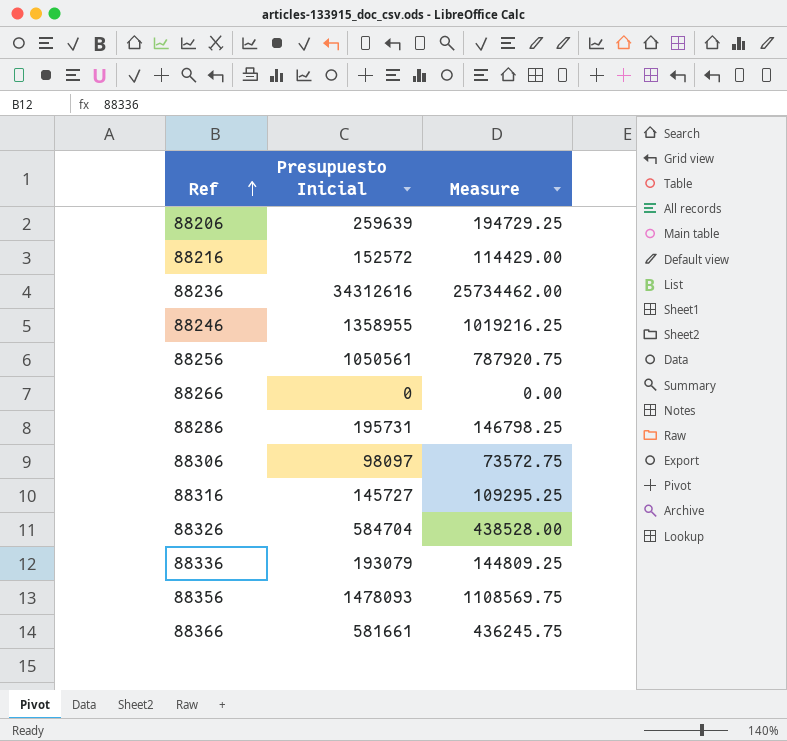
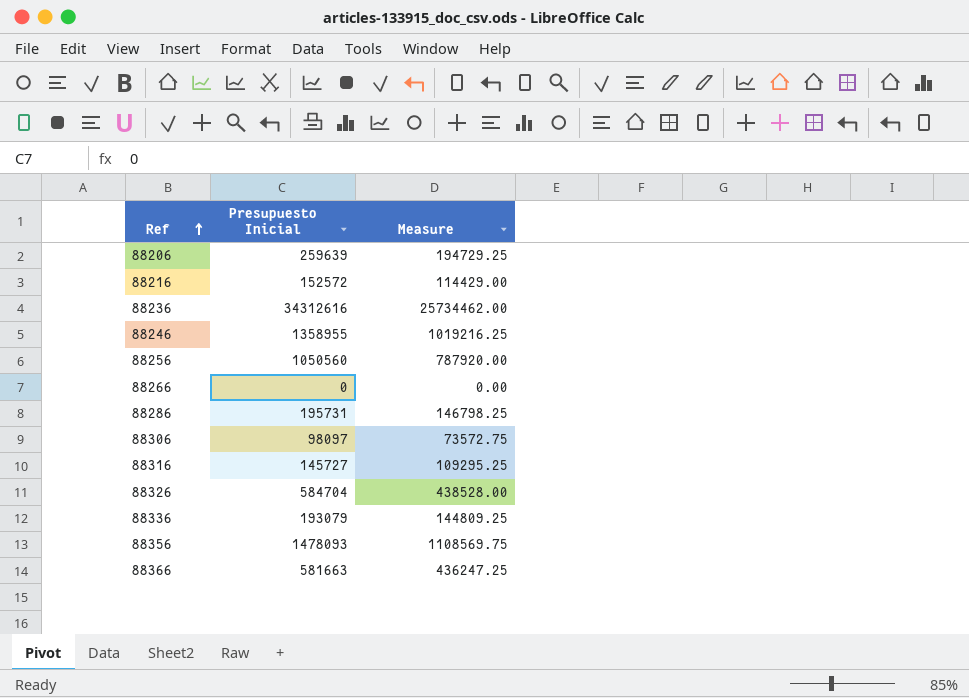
88256 | Presupuesto Inicial: 1050561 -> 1050560
88256 | Measure: 787920.75 -> 787920.00
88366 | Presupuesto Inicial: 581661 -> 581663
88366 | Measure: 436245.75 -> 436247.25

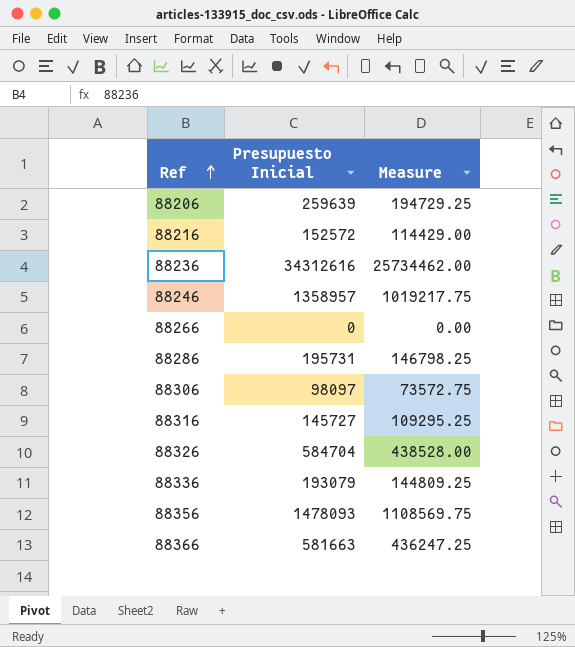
row 88256: 1050560 | 787920.00 -> none
88246 | Presupuesto Inicial: 1358955 -> 1358957
88246 | Measure: 1019216.25 -> 1019217.75

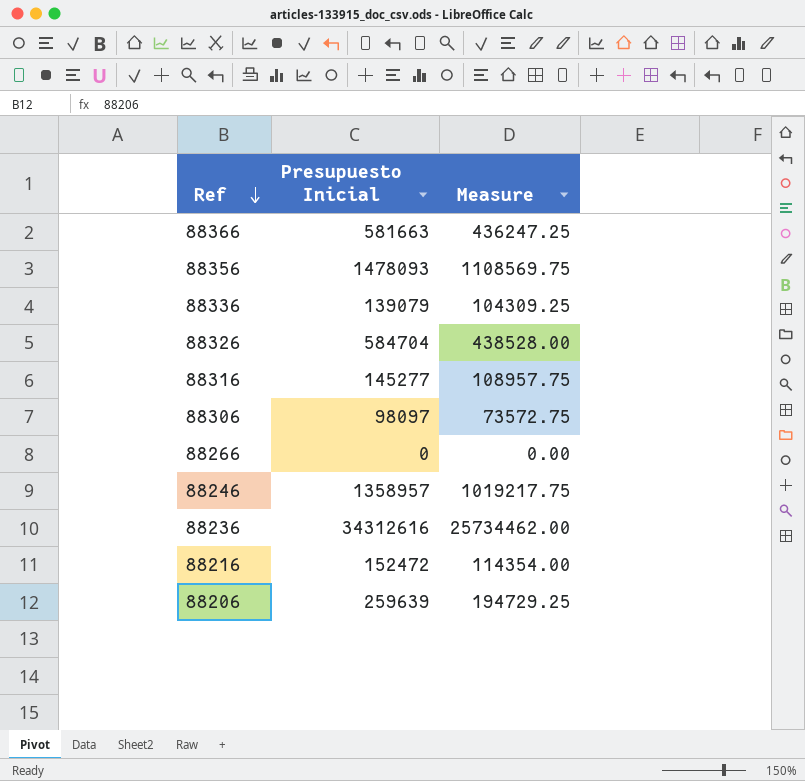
row order: Ref ascending -> Ref descending
row 88286: 195731 | 146798.25 -> none
88336 | Presupuesto Inicial: 193079 -> 139079
88336 | Measure: 144809.25 -> 104309.25
88316 | Presupuesto Inicial: 145727 -> 145277
88316 | Measure: 109295.25 -> 108957.75
88216 | Presupuesto Inicial: 152572 -> 152472
88216 | Measure: 114429.00 -> 114354.00

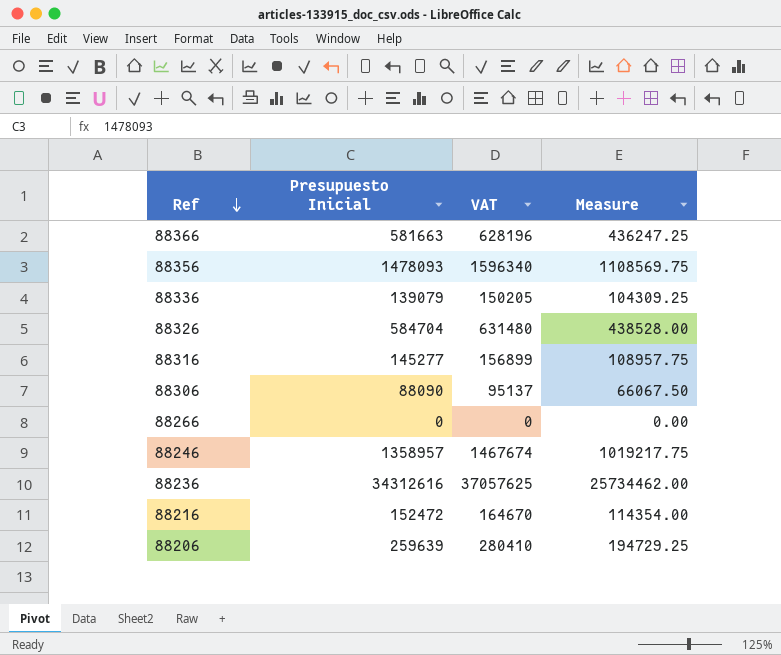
column VAT | formula: none -> [Presupuesto Inicial] * 1.08
88306 | Presupuesto Inicial: 98097 -> 88090
88306 | Measure: 73572.75 -> 66067.50

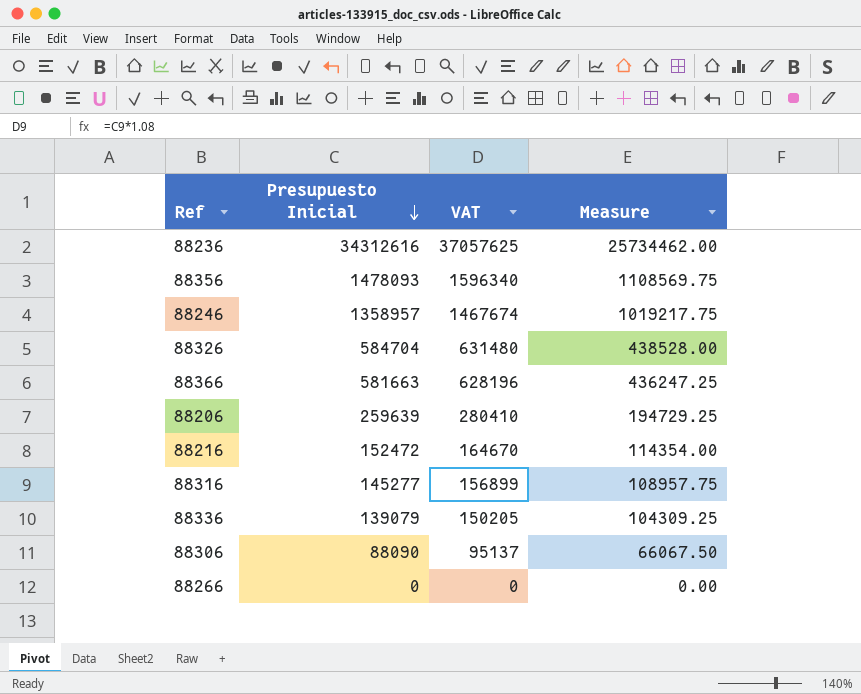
row order: Ref descending -> Presupuesto Inicial descending

